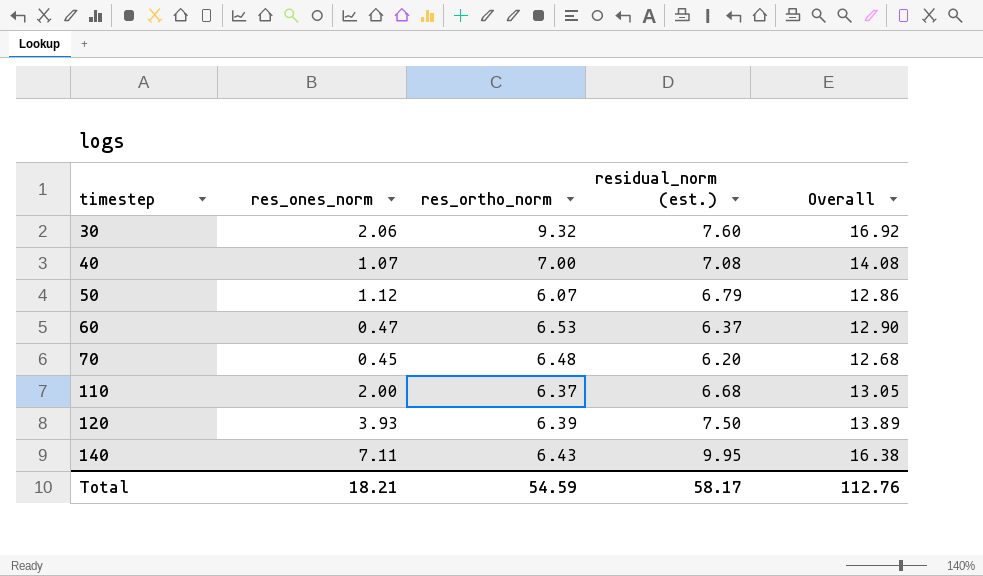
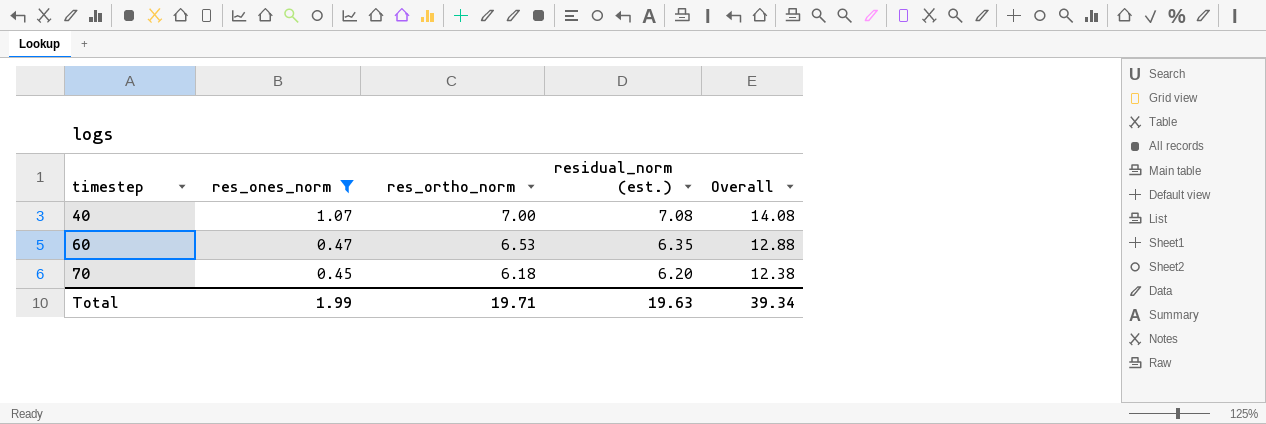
filter: none -> res_ones_norm <= 1.07
60 | residual_norm (est.): 6.37 -> 6.35
60 | Overall: 12.90 -> 12.88
70 | res_ortho_norm: 6.48 -> 6.18
70 | Overall: 12.68 -> 12.38
Total | res_ones_norm: 18.21 -> 1.99
Total | res_ortho_norm: 54.59 -> 19.71
Total | residual_norm (est.): 58.17 -> 19.63
Total | Overall: 112.76 -> 39.34

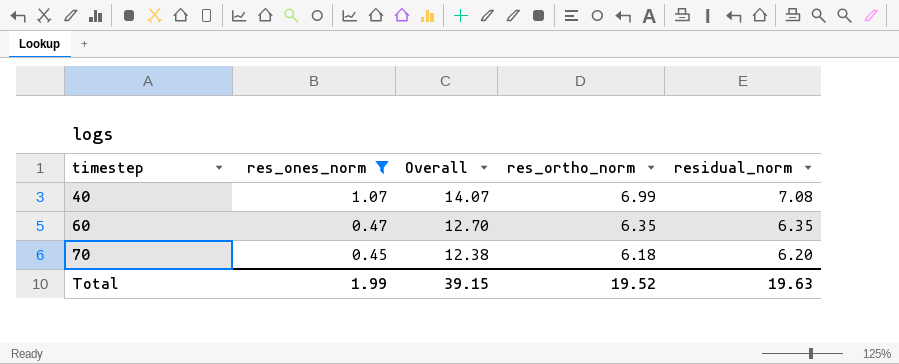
column Overall | position: 5 -> 3
column name: residual_norm (est.) -> residual_norm
40 | Overall: 14.08 -> 14.07
40 | res_ortho_norm: 7.00 -> 6.99
60 | Overall: 12.88 -> 12.70
60 | res_ortho_norm: 6.53 -> 6.35
Total | Overall: 39.34 -> 39.15
Total | res_ortho_norm: 19.71 -> 19.52

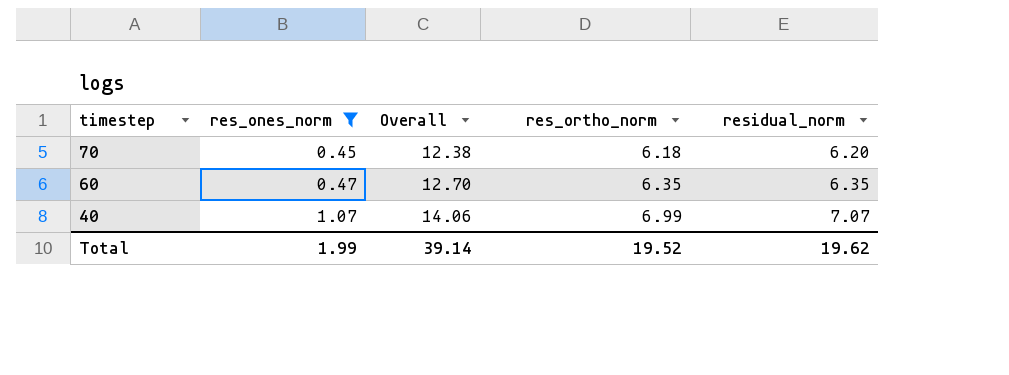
row order: timestep ascending -> timestep descending
40 | Overall: 14.07 -> 14.06
40 | residual_norm: 7.08 -> 7.07
Total | Overall: 39.15 -> 39.14
Total | residual_norm: 19.63 -> 19.62

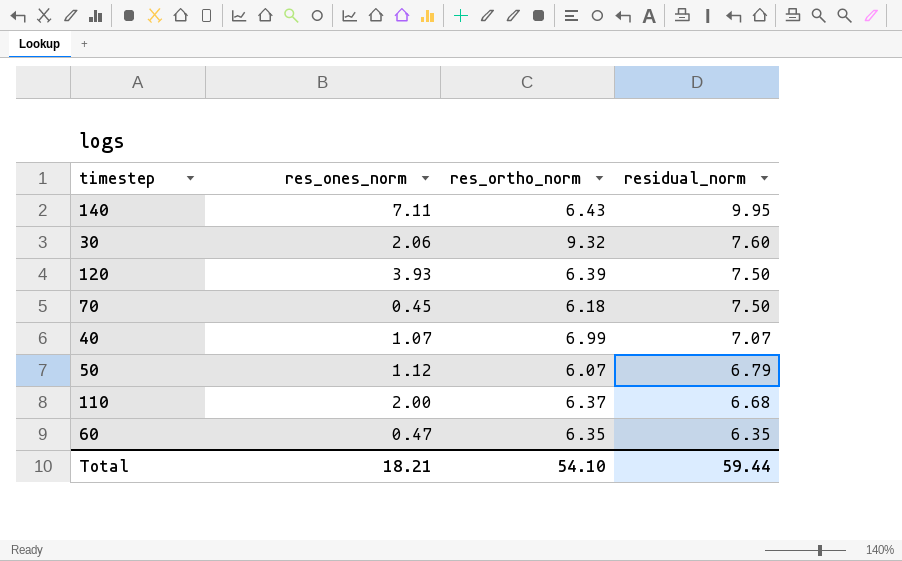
filter: res_ones_norm <= 1.07 -> none
row order: timestep descending -> residual_norm descending
column Overall | formula: [res_ortho_norm] + [residual_norm] -> none
70 | residual_norm: 6.20 -> 7.50
Total | res_ones_norm: 1.99 -> 18.21
Total | res_ortho_norm: 19.52 -> 54.10
Total | residual_norm: 19.62 -> 59.44

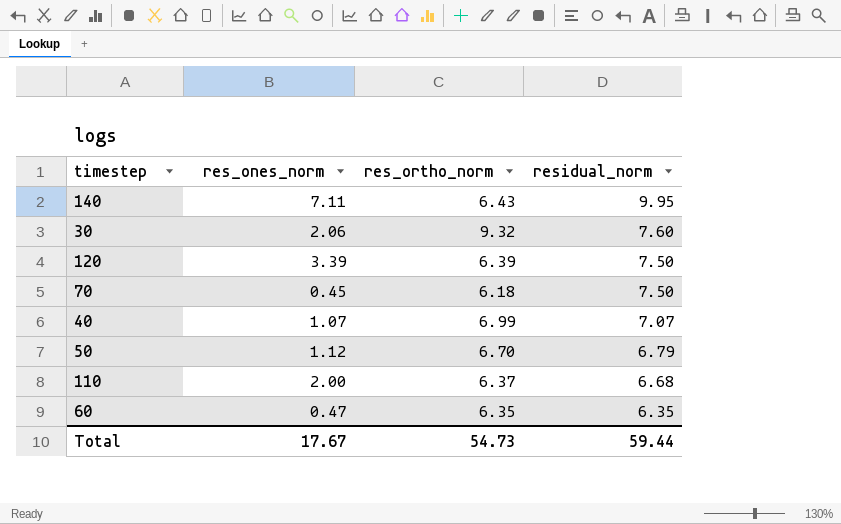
120 | res_ones_norm: 3.93 -> 3.39
50 | res_ortho_norm: 6.07 -> 6.70
Total | res_ones_norm: 18.21 -> 17.67
Total | res_ortho_norm: 54.10 -> 54.73

